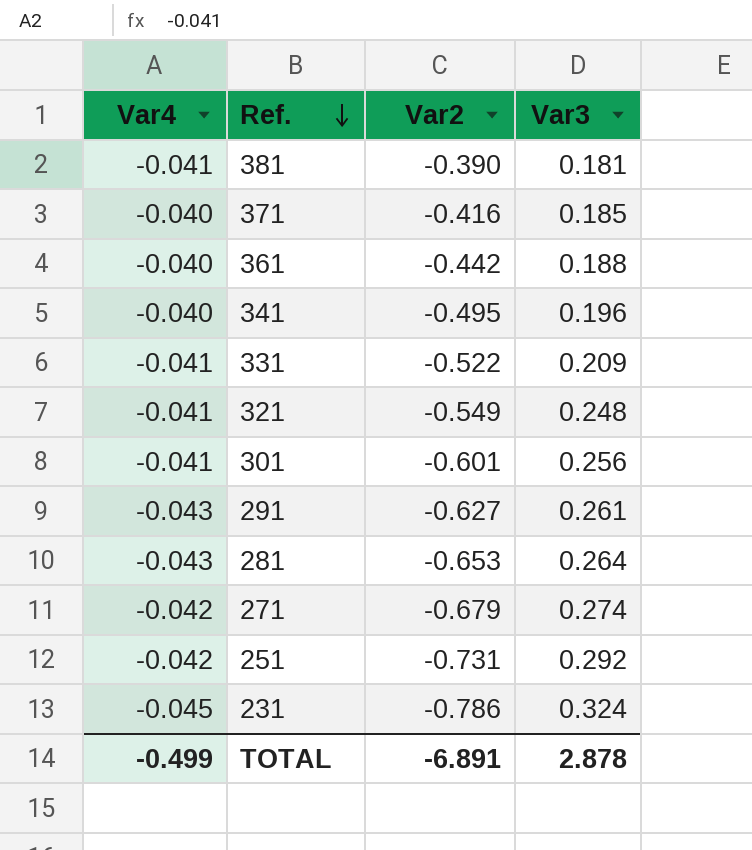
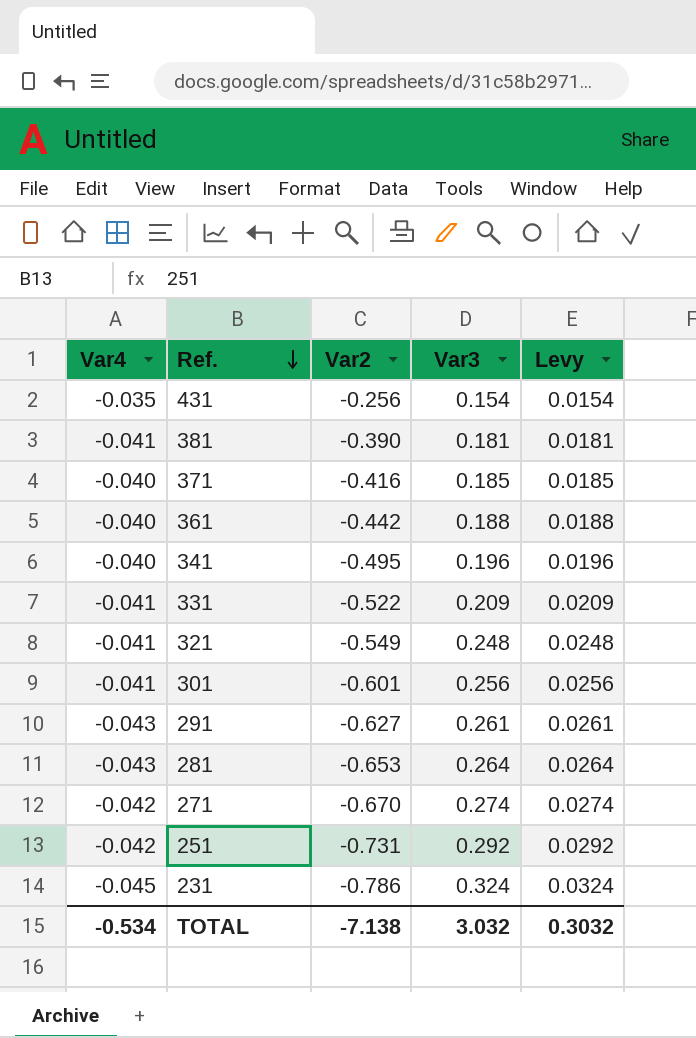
column Levy | formula: none -> [Var3] * 0.1
row 431: none -> -0.035 | -0.256 | 0.154 | 0.0154
271 | Var2: -0.679 -> -0.670
TOTAL | Var4: -0.499 -> -0.534
TOTAL | Var2: -6.891 -> -7.138
TOTAL | Var3: 2.878 -> 3.032

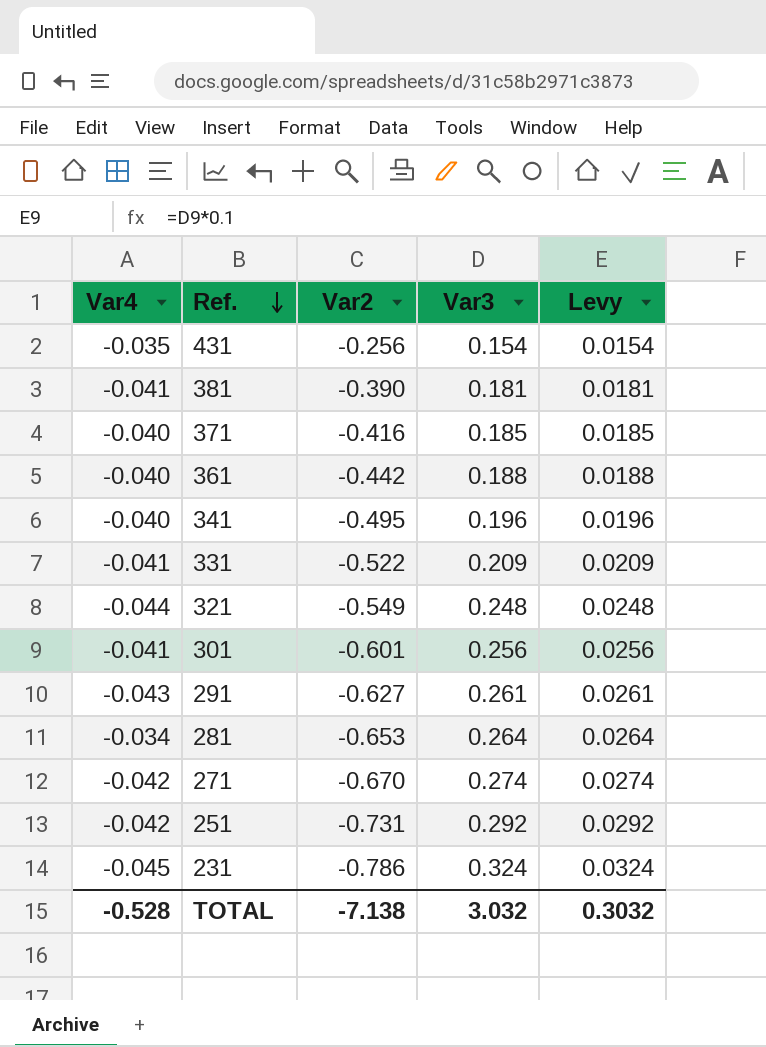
321 | Var4: -0.041 -> -0.044
281 | Var4: -0.043 -> -0.034
TOTAL | Var4: -0.534 -> -0.528

